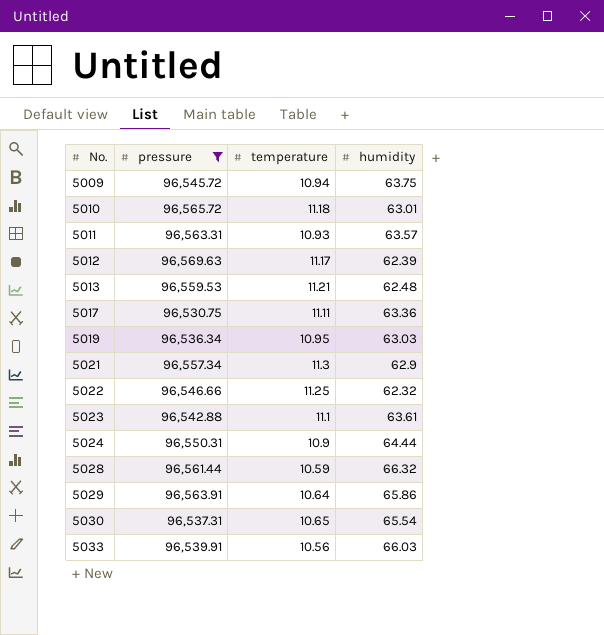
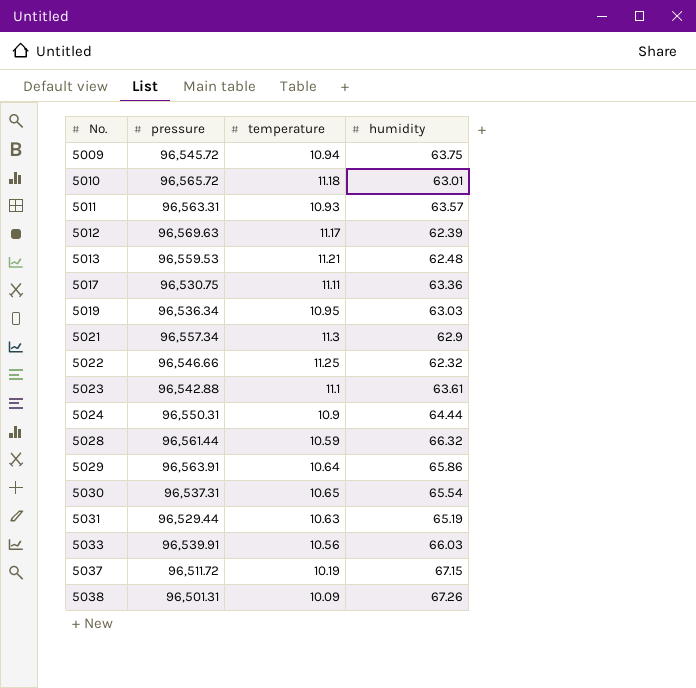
filter: pressure >= 96,530.75 -> none

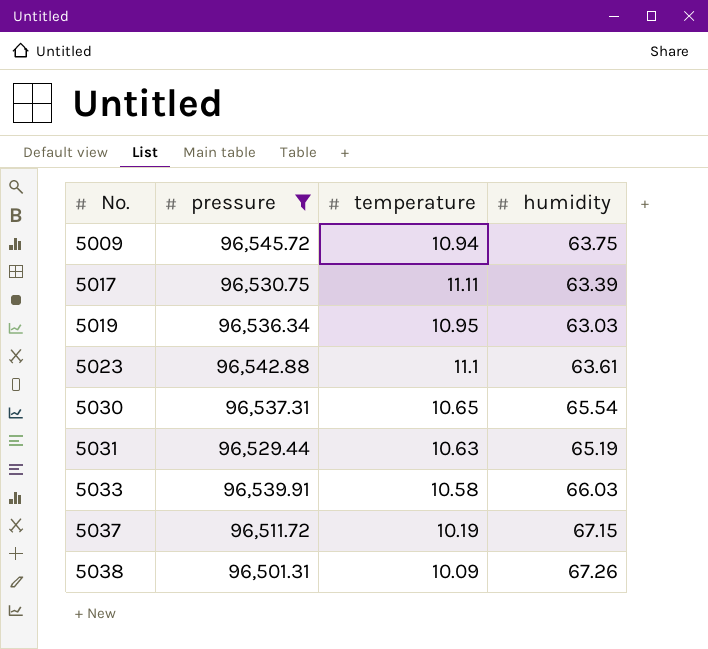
filter: none -> pressure <= 96,545.72
5017 | humidity: 63.36 -> 63.39
5033 | temperature: 10.56 -> 10.58

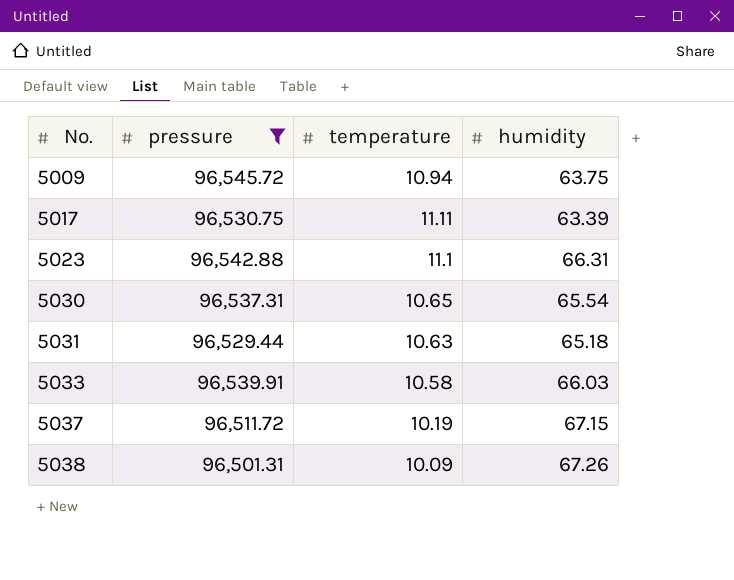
row 5019: 96,536.34 | 10.95 | 63.03 -> none
5023 | humidity: 63.61 -> 66.31
5031 | humidity: 65.19 -> 65.18

